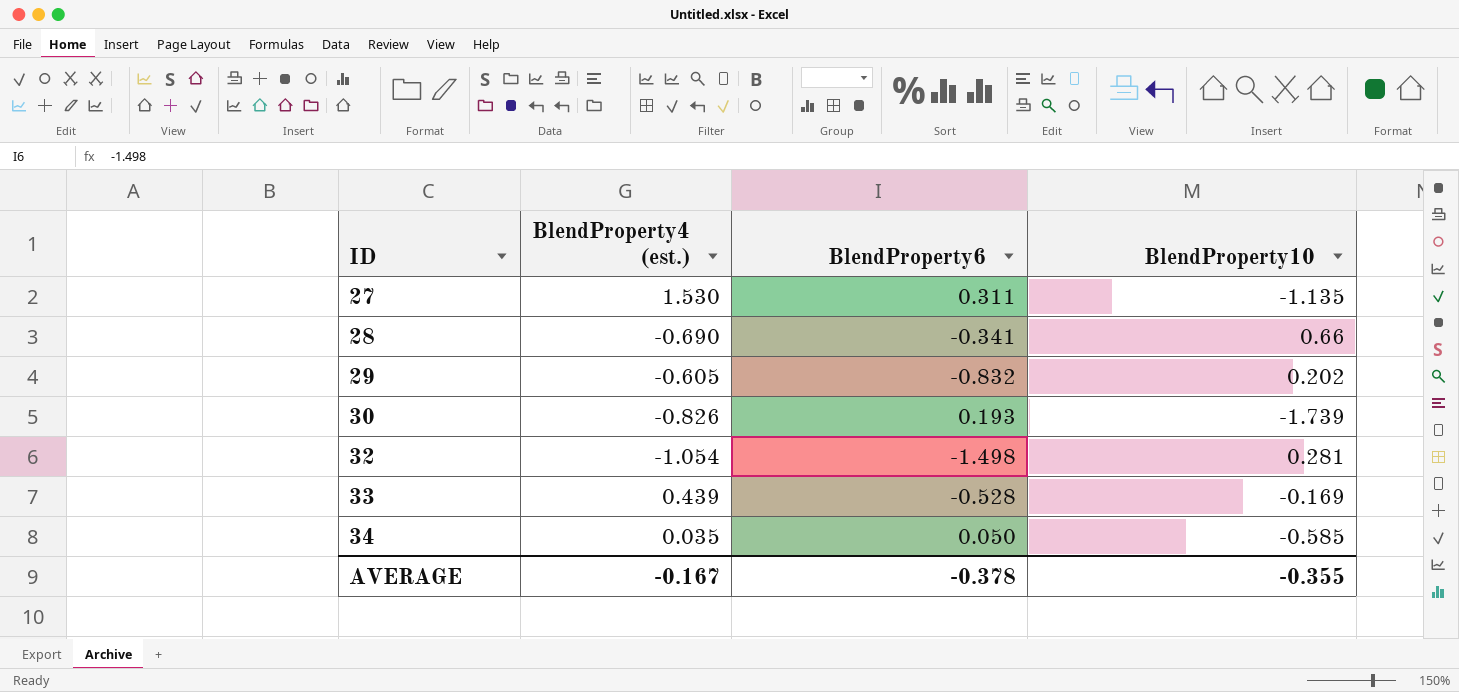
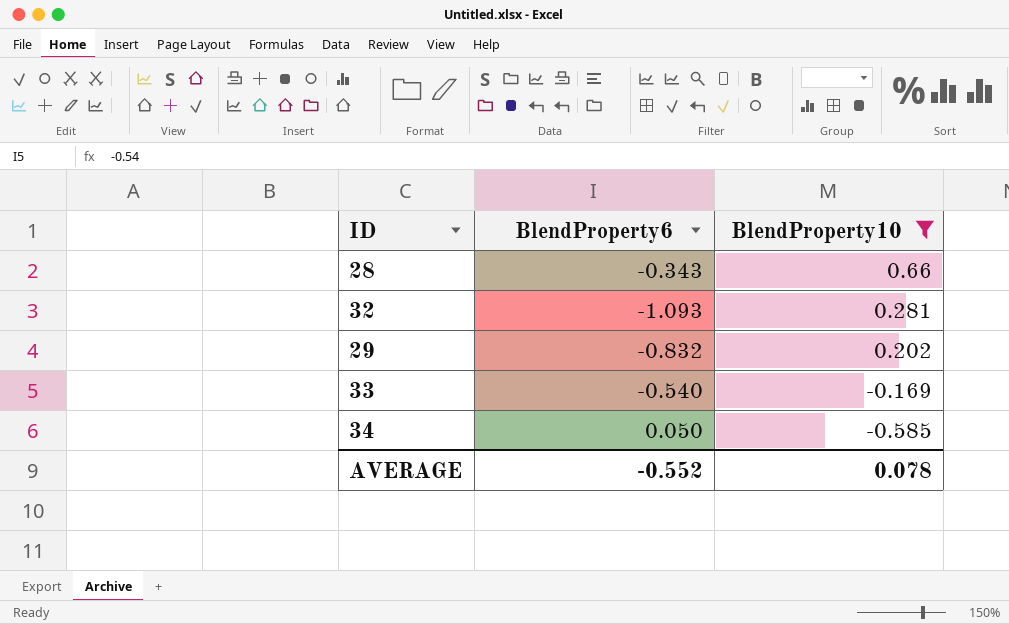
filter: none -> BlendProperty10 >= -0.585
row order: ID ascending -> BlendProperty10 descending
column BlendProperty4 (est.) | position: 2 -> none
28 | BlendProperty6: -0.341 -> -0.343
32 | BlendProperty6: -1.498 -> -1.093
33 | BlendProperty6: -0.528 -> -0.540
AVERAGE | BlendProperty6: -0.378 -> -0.552
AVERAGE | BlendProperty10: -0.355 -> 0.078

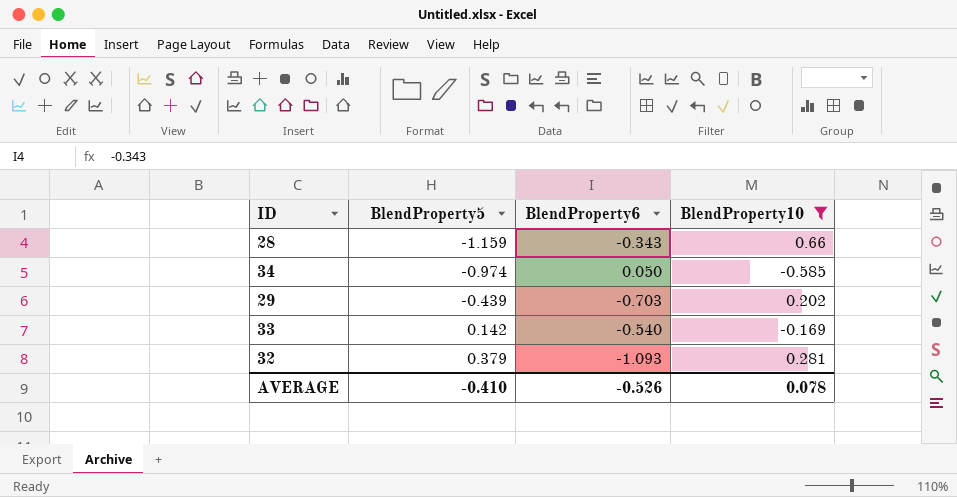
row order: BlendProperty10 descending -> BlendProperty5 ascending
column BlendProperty5 | position: none -> 2
29 | BlendProperty6: -0.832 -> -0.703
AVERAGE | BlendProperty6: -0.552 -> -0.526

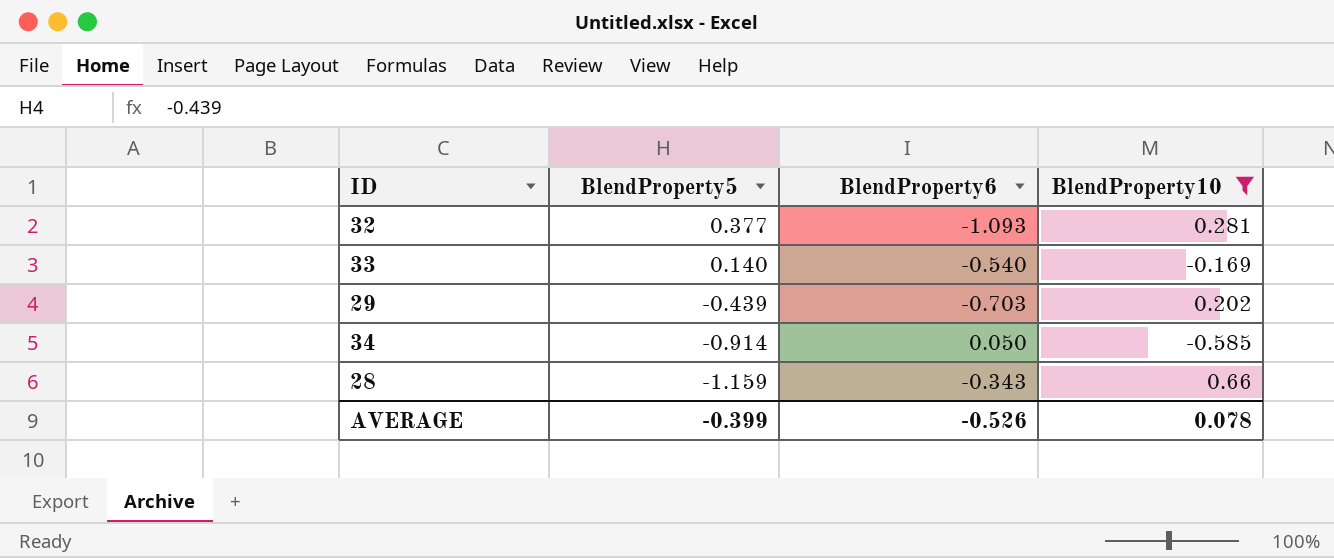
row order: BlendProperty5 ascending -> BlendProperty5 descending
32 | BlendProperty5: 0.379 -> 0.377
33 | BlendProperty5: 0.142 -> 0.140
34 | BlendProperty5: -0.974 -> -0.914
AVERAGE | BlendProperty5: -0.410 -> -0.399

